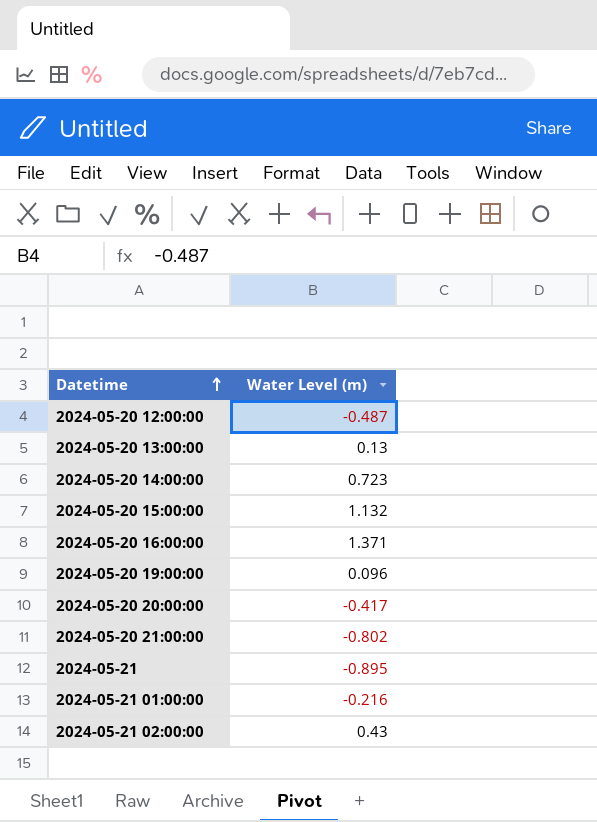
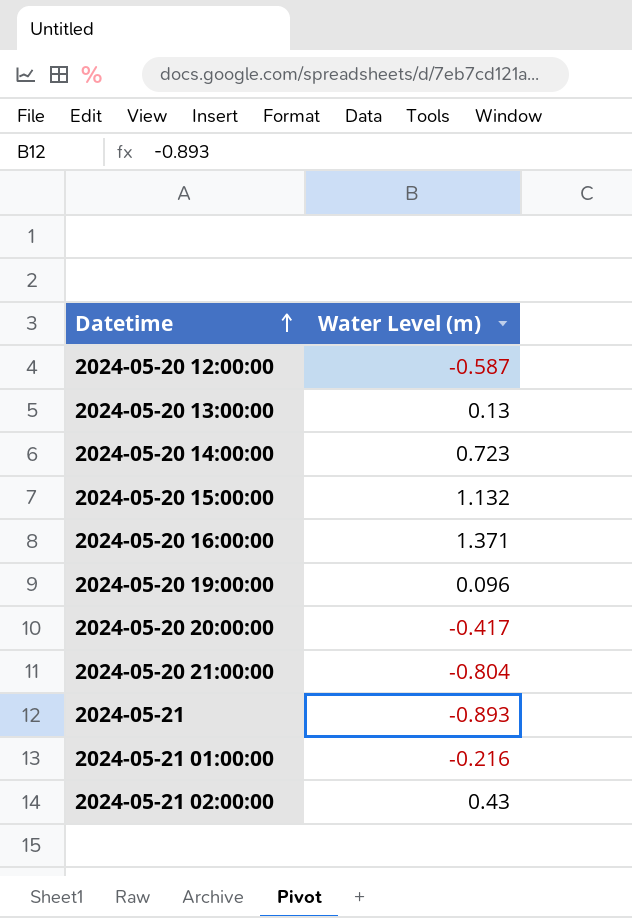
2024-05-20 12:00:00 | Water Level (m): -0.487 -> -0.587
2024-05-20 21:00:00 | Water Level (m): -0.802 -> -0.804
2024-05-21 | Water Level (m): -0.895 -> -0.893

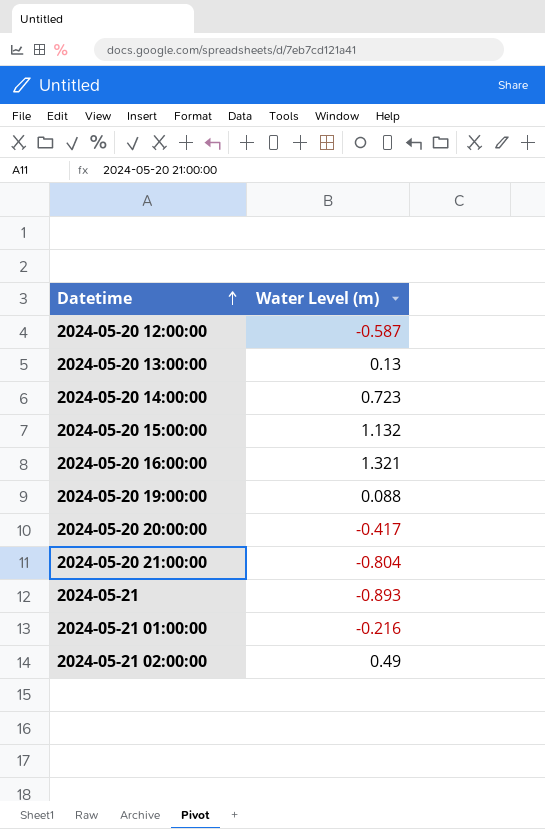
2024-05-20 16:00:00 | Water Level (m): 1.371 -> 1.321
2024-05-20 19:00:00 | Water Level (m): 0.096 -> 0.088
2024-05-21 02:00:00 | Water Level (m): 0.43 -> 0.49

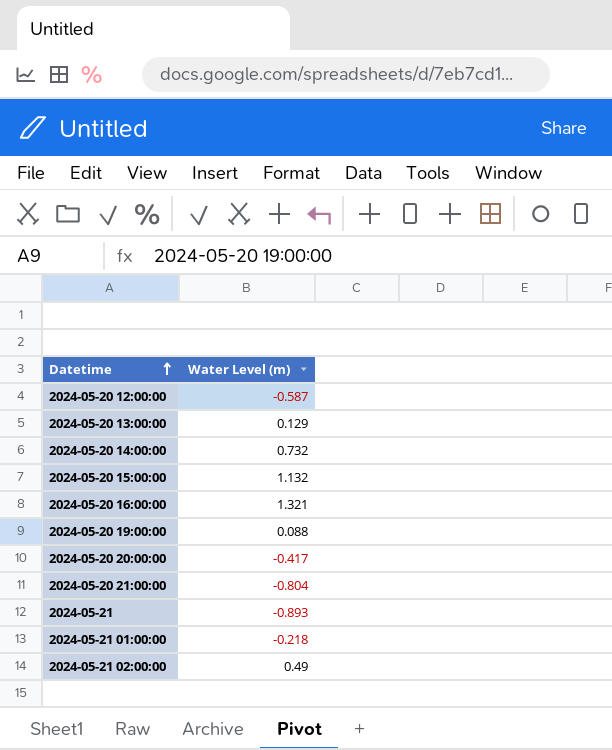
2024-05-20 13:00:00 | Water Level (m): 0.13 -> 0.129
2024-05-20 14:00:00 | Water Level (m): 0.723 -> 0.732
2024-05-21 01:00:00 | Water Level (m): -0.216 -> -0.218

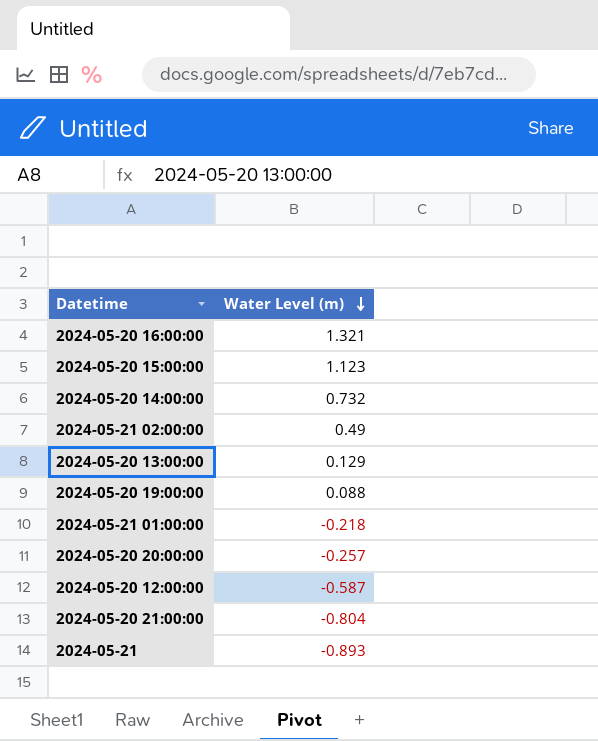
row order: Datetime ascending -> Water Level (m) descending
2024-05-20 15:00:00 | Water Level (m): 1.132 -> 1.123
2024-05-20 20:00:00 | Water Level (m): -0.417 -> -0.257

